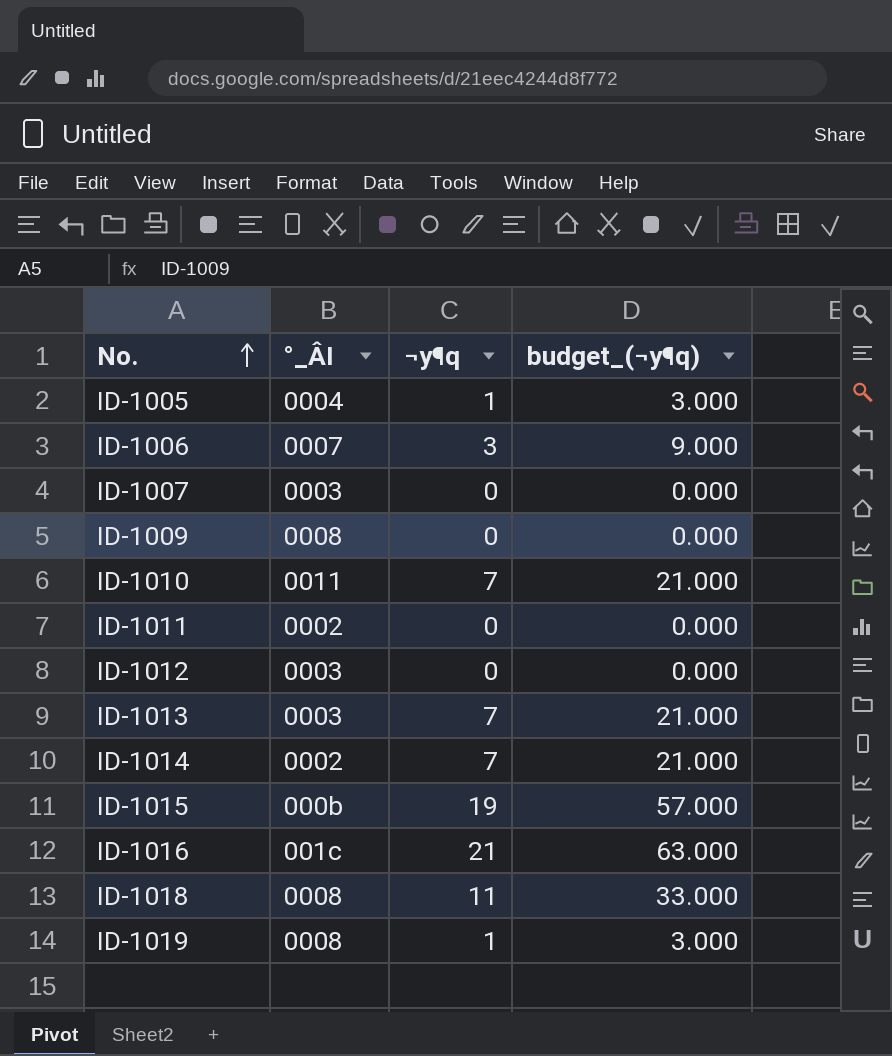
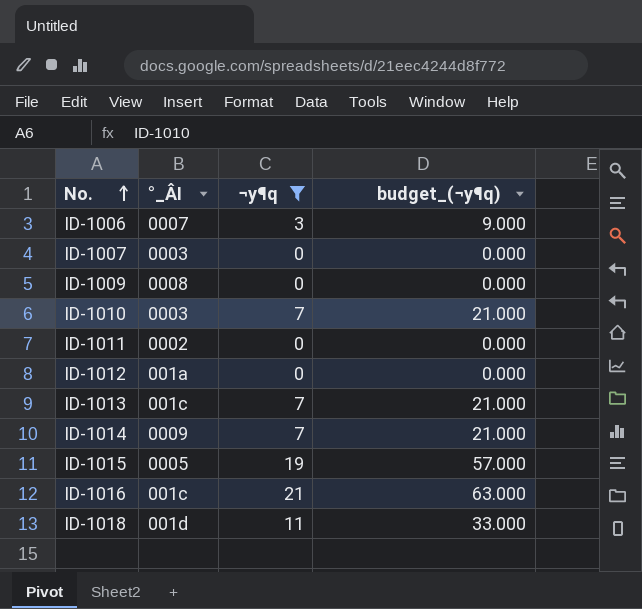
filter: none -> ¬y¶q != 1
ID-1010 | °_ÂI: 0011 -> 0003
ID-1012 | °_ÂI: 0003 -> 001a
ID-1013 | °_ÂI: 0003 -> 001c
ID-1014 | °_ÂI: 0002 -> 0009
ID-1015 | °_ÂI: 000b -> 0005
ID-1018 | °_ÂI: 0008 -> 001d

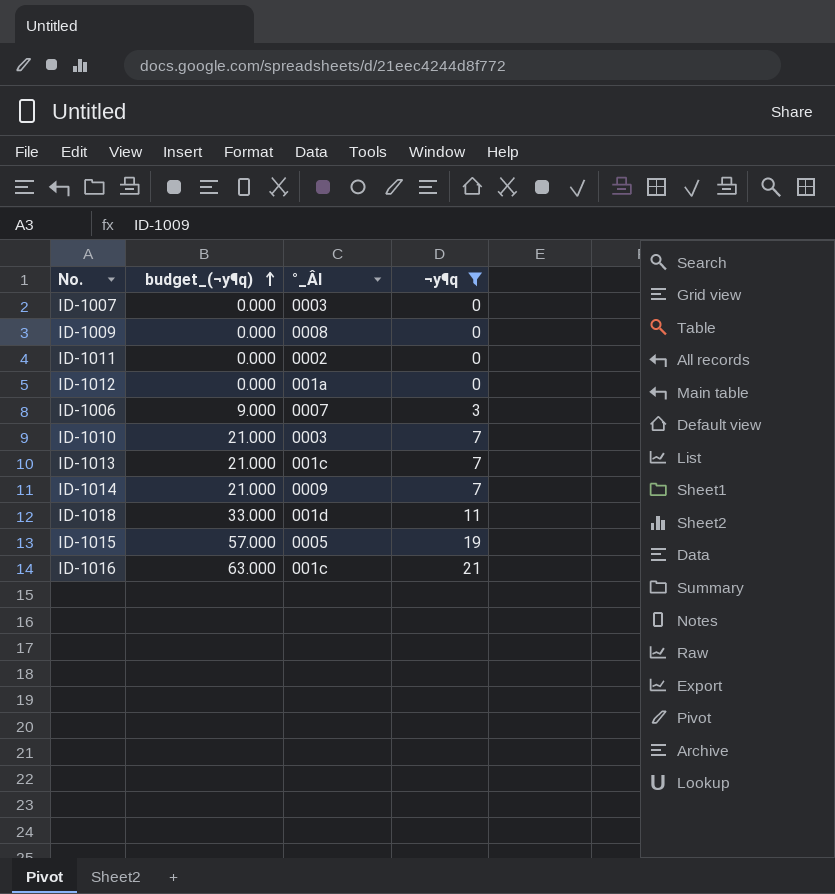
row order: No. ascending -> budget_(¬y¶q) ascending
column budget_(¬y¶q) | position: 4 -> 2

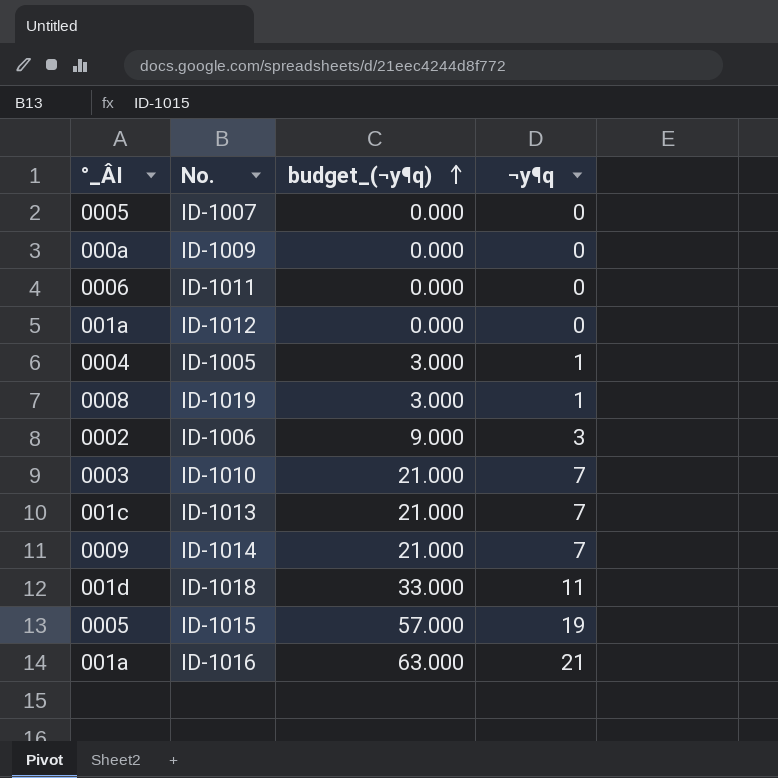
filter: ¬y¶q != 1 -> none
column °_ÂI | position: 3 -> 1
ID-1007 | °_ÂI: 0003 -> 0005
ID-1009 | °_ÂI: 0008 -> 000a
ID-1011 | °_ÂI: 0002 -> 0006
ID-1006 | °_ÂI: 0007 -> 0002
ID-1016 | °_ÂI: 001c -> 001a

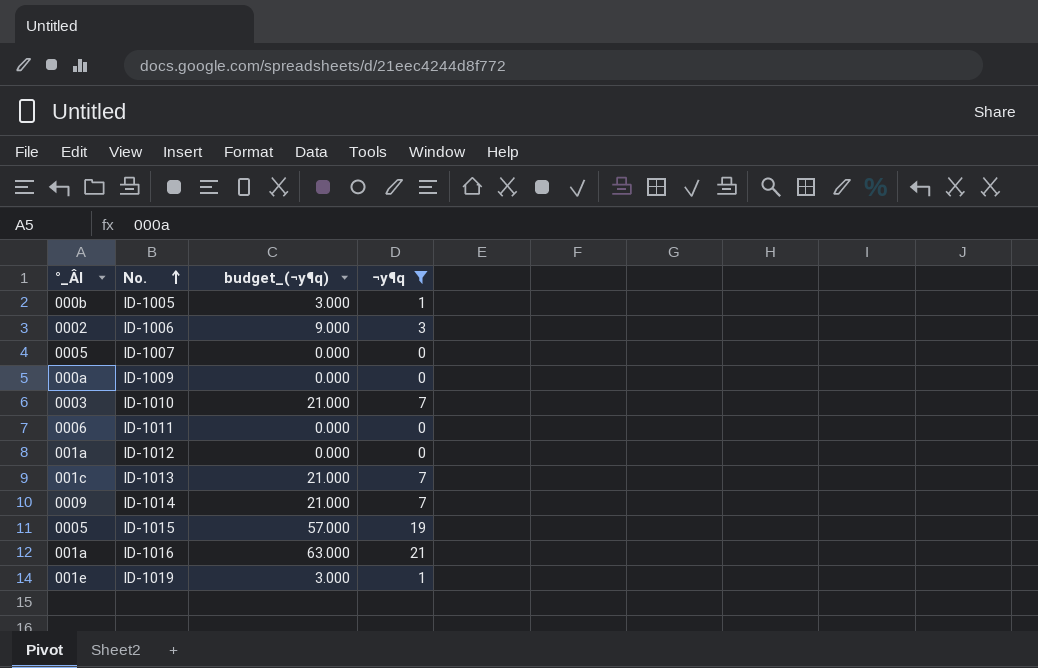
filter: none -> ¬y¶q != 11
row order: budget_(¬y¶q) ascending -> No. ascending
ID-1005 | °_ÂI: 0004 -> 000b
ID-1019 | °_ÂI: 0008 -> 001e

